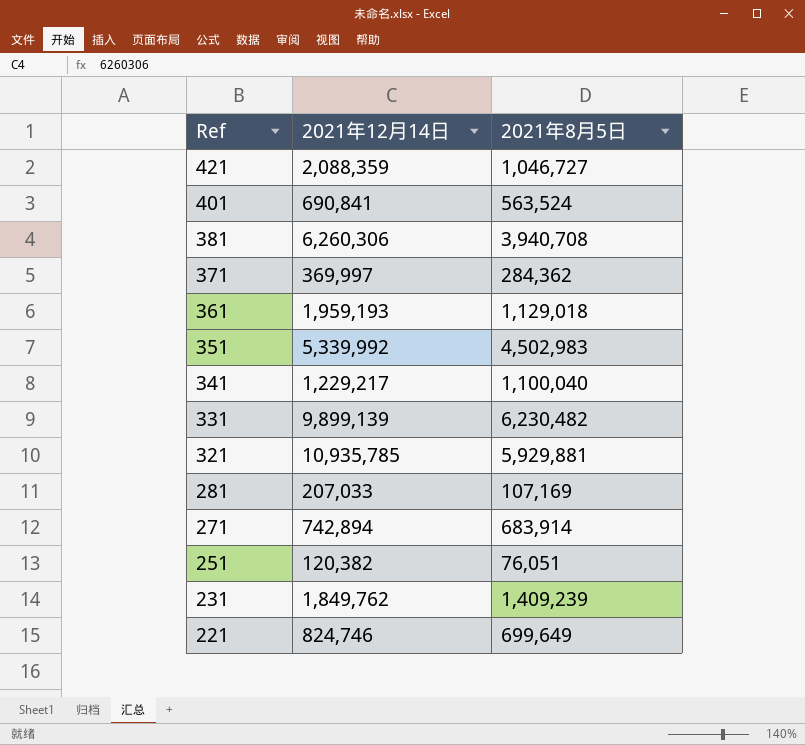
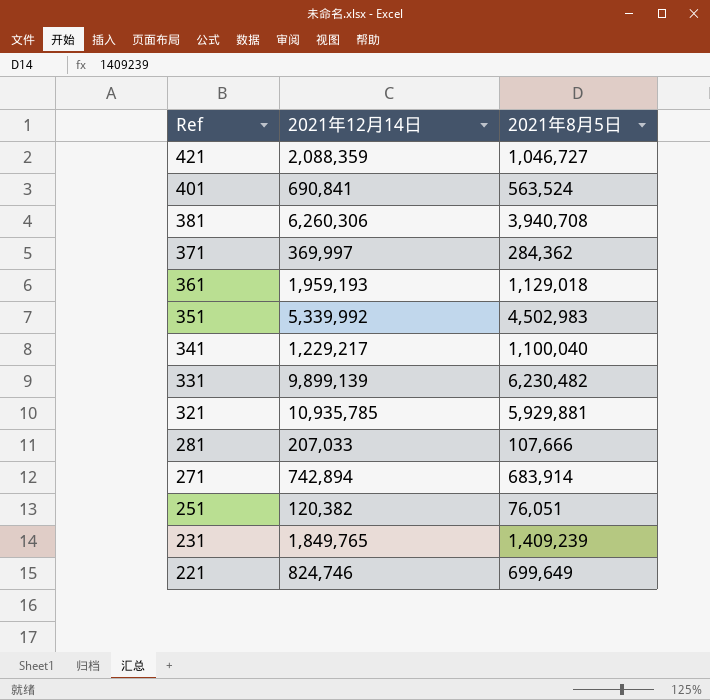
281 | 2021年8月5日: 107,169 -> 107,666
231 | 2021年12月14日: 1,849,762 -> 1,849,765

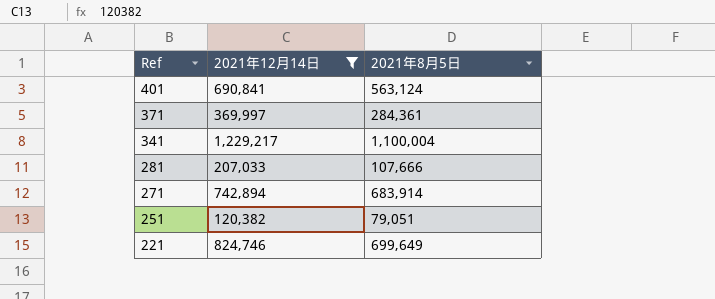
filter: none -> 2021年12月14日 <= 1,229,217
401 | 2021年8月5日: 563,524 -> 563,124
371 | 2021年8月5日: 284,362 -> 284,361
341 | 2021年8月5日: 1,100,040 -> 1,100,004
251 | 2021年8月5日: 76,051 -> 79,051

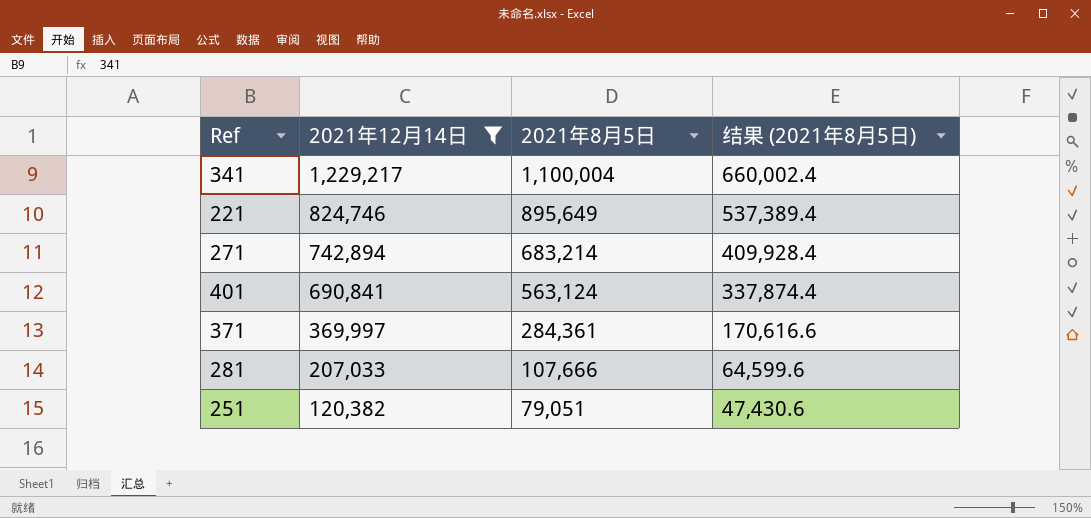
row order: Ref descending -> 2021年12月14日 descending
column 结果 (2021年8月5日) | formula: none -> [2021年8月5日] * 0.6
221 | 2021年8月5日: 699,649 -> 895,649
271 | 2021年8月5日: 683,914 -> 683,214

